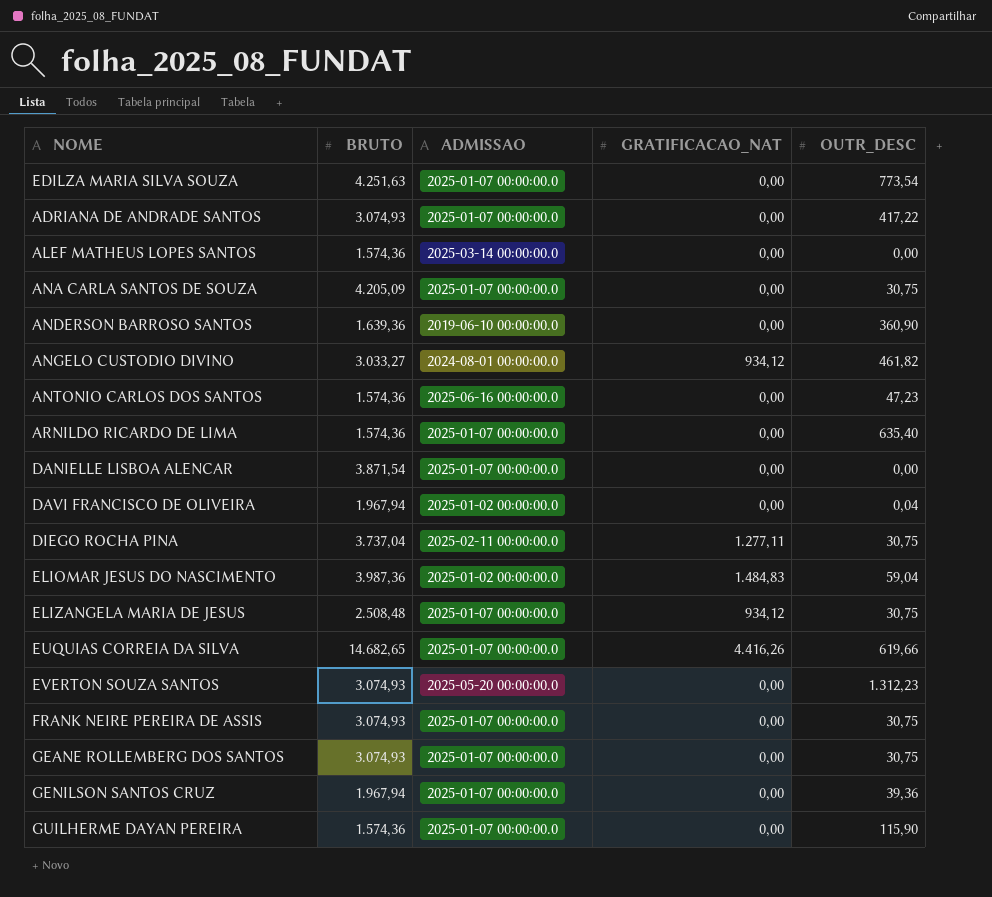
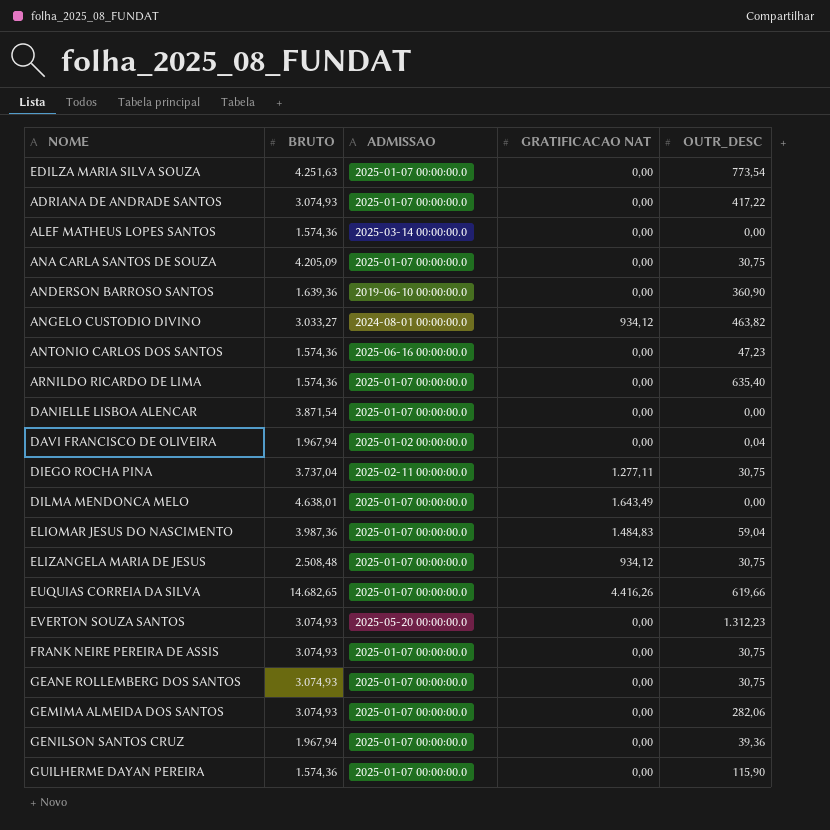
column name: GRATIFICACAO_NAT -> GRATIFICACAO NAT
ANGELO CUSTODIO DIVINO | OUTR_DESC: 461,82 -> 463,82
row DILMA MENDONCA MELO: none -> 4.638,01 | 2025-01-07 00:00:00.0 | 1.643,49 | 0,00
ELIOMAR JESUS DO NASCIMENTO | ADMISSAO: 2025-01-02 00:00:00.0 -> 2025-01-07 00:00:00.0
row GEMIMA ALMEIDA DOS SANTOS: none -> 3.074,93 | 2025-01-07 00:00:00.0 | 0,00 | 282,06

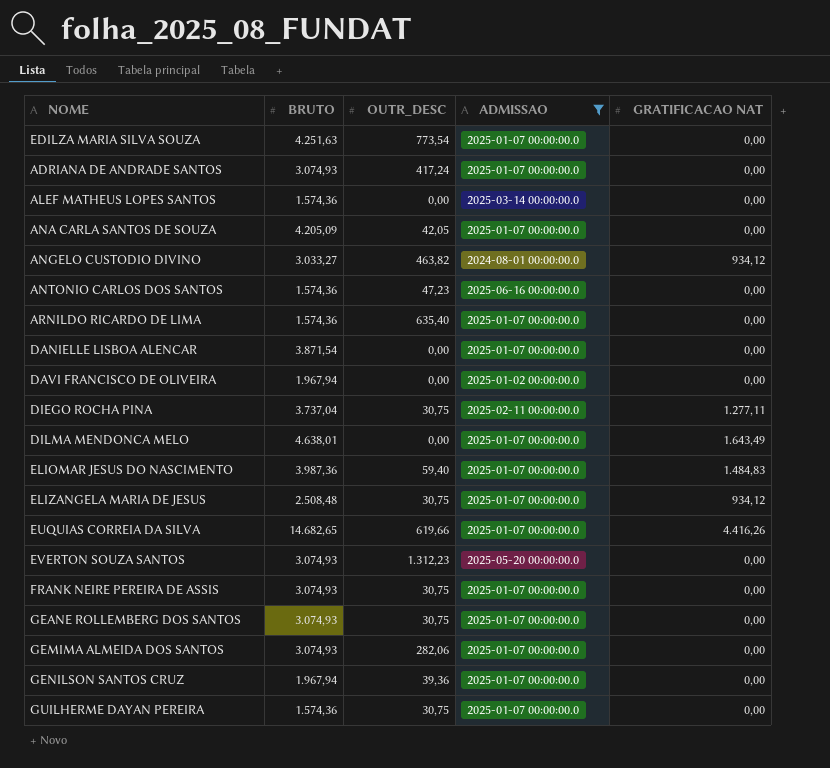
filter: none -> ADMISSAO != 2019-06-10 00:00:00.0
column OUTR_DESC | position: 5 -> 3
ADRIANA DE ANDRADE SANTOS | OUTR_DESC: 417,22 -> 417,24
ANA CARLA SANTOS DE SOUZA | OUTR_DESC: 30,75 -> 42,05
DAVI FRANCISCO DE OLIVEIRA | OUTR_DESC: 0,04 -> 0,00
ELIOMAR JESUS DO NASCIMENTO | OUTR_DESC: 59,04 -> 59,40
GUILHERME DAYAN PEREIRA | OUTR_DESC: 115,90 -> 30,75

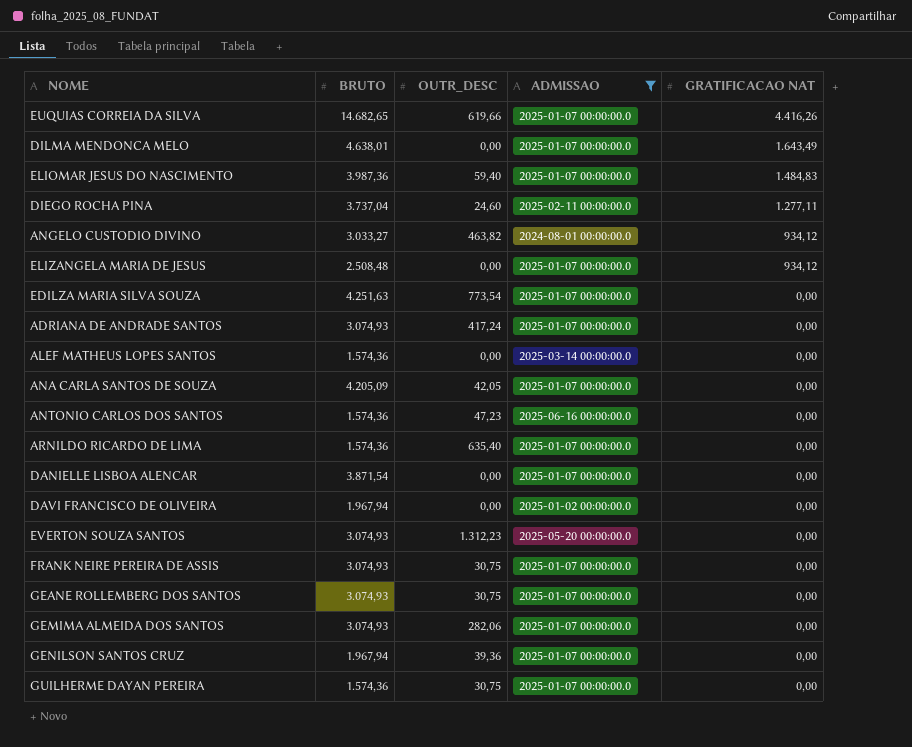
row order: none -> GRATIFICACAO NAT descending
DIEGO ROCHA PINA | OUTR_DESC: 30,75 -> 24,60
ELIZANGELA MARIA DE JESUS | OUTR_DESC: 30,75 -> 0,00

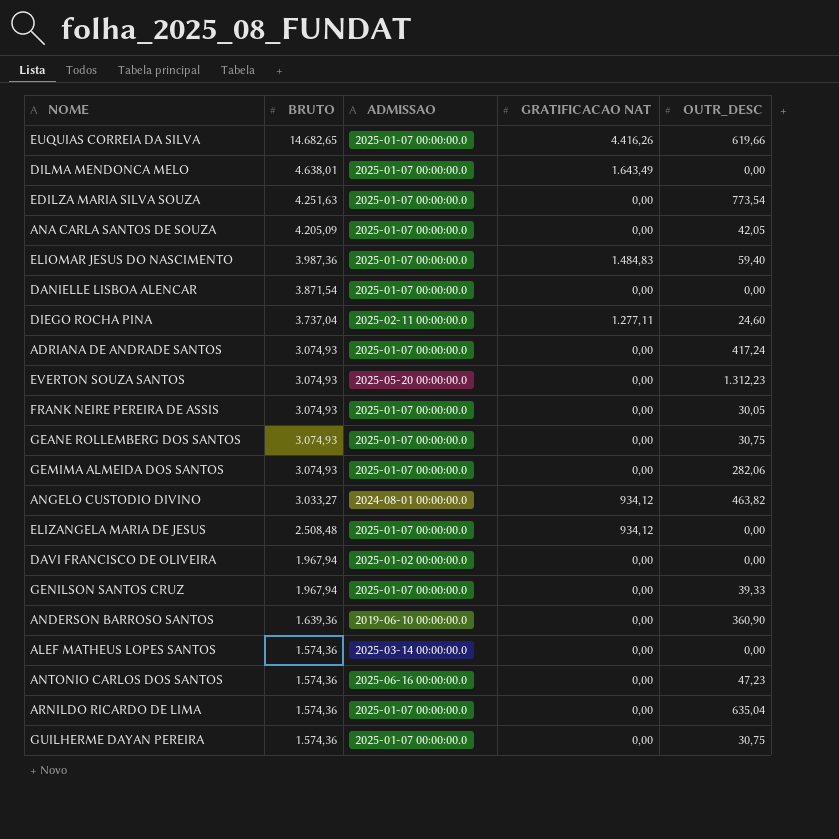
filter: ADMISSAO != 2019-06-10 00:00:00.0 -> none
row order: GRATIFICACAO NAT descending -> BRUTO descending
column OUTR_DESC | position: 3 -> 5
FRANK NEIRE PEREIRA DE ASSIS | OUTR_DESC: 30,75 -> 30,05
GENILSON SANTOS CRUZ | OUTR_DESC: 39,36 -> 39,33
ARNILDO RICARDO DE LIMA | OUTR_DESC: 635,40 -> 635,04

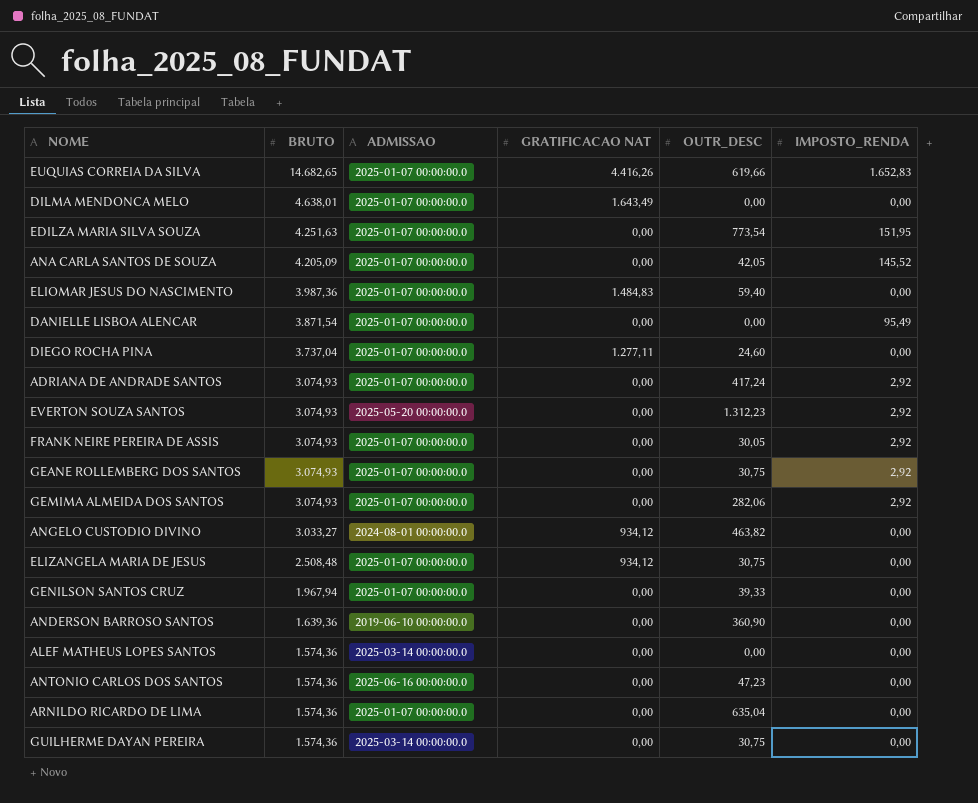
column IMPOSTO_RENDA | position: none -> 6
row DAVI FRANCISCO DE OLIVEIRA: 1.967,94 | 2025-01-02 00:00:00.0 | 0,00 | 0,00 -> none
DIEGO ROCHA PINA | ADMISSAO: 2025-02-11 00:00:00.0 -> 2025-01-07 00:00:00.0
ELIZANGELA MARIA DE JESUS | OUTR_DESC: 0,00 -> 30,75
GUILHERME DAYAN PEREIRA | ADMISSAO: 2025-01-07 00:00:00.0 -> 2025-03-14 00:00:00.0

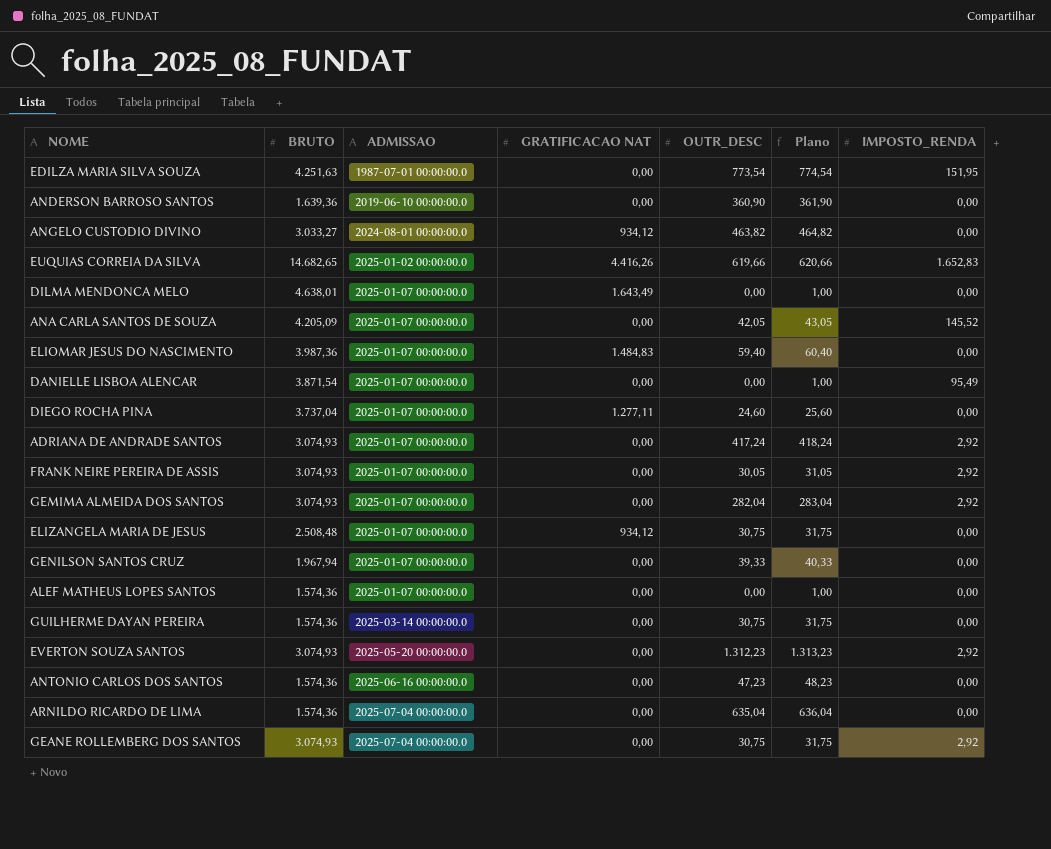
row order: BRUTO descending -> ADMISSAO ascending
column Plano | formula: none -> [OUTR_DESC] + 1
EDILZA MARIA SILVA SOUZA | ADMISSAO: 2025-01-07 00:00:00.0 -> 1987-07-01 00:00:00.0
EUQUIAS CORREIA DA SILVA | ADMISSAO: 2025-01-07 00:00:00.0 -> 2025-01-02 00:00:00.0
GEMIMA ALMEIDA DOS SANTOS | OUTR_DESC: 282,06 -> 282,04
ALEF MATHEUS LOPES SANTOS | ADMISSAO: 2025-03-14 00:00:00.0 -> 2025-01-07 00:00:00.0
ARNILDO RICARDO DE LIMA | ADMISSAO: 2025-01-07 00:00:00.0 -> 2025-07-04 00:00:00.0
GEANE ROLLEMBERG DOS SANTOS | ADMISSAO: 2025-01-07 00:00:00.0 -> 2025-07-04 00:00:00.0

